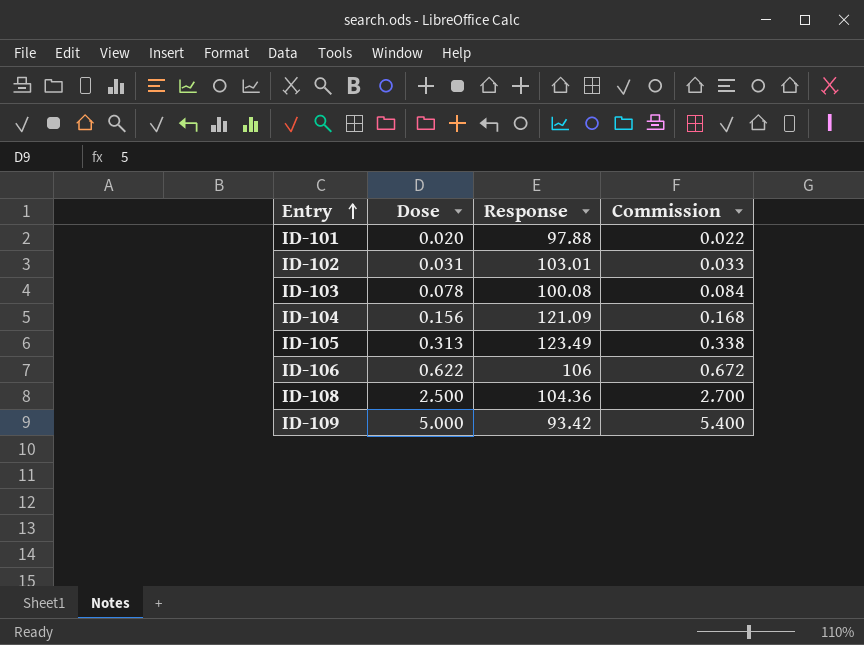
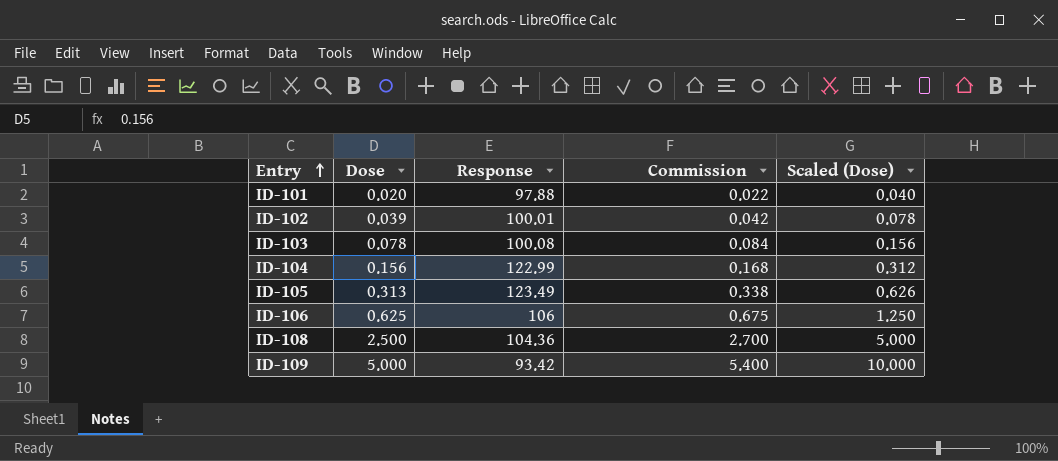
column Scaled (Dose) | formula: none -> [Dose] * 2
ID-102 | Dose: 0.031 -> 0.039
ID-102 | Response: 103.01 -> 100.01
ID-102 | Commission: 0.033 -> 0.042
ID-104 | Response: 121.09 -> 122.99
ID-106 | Dose: 0.622 -> 0.625
ID-106 | Commission: 0.672 -> 0.675

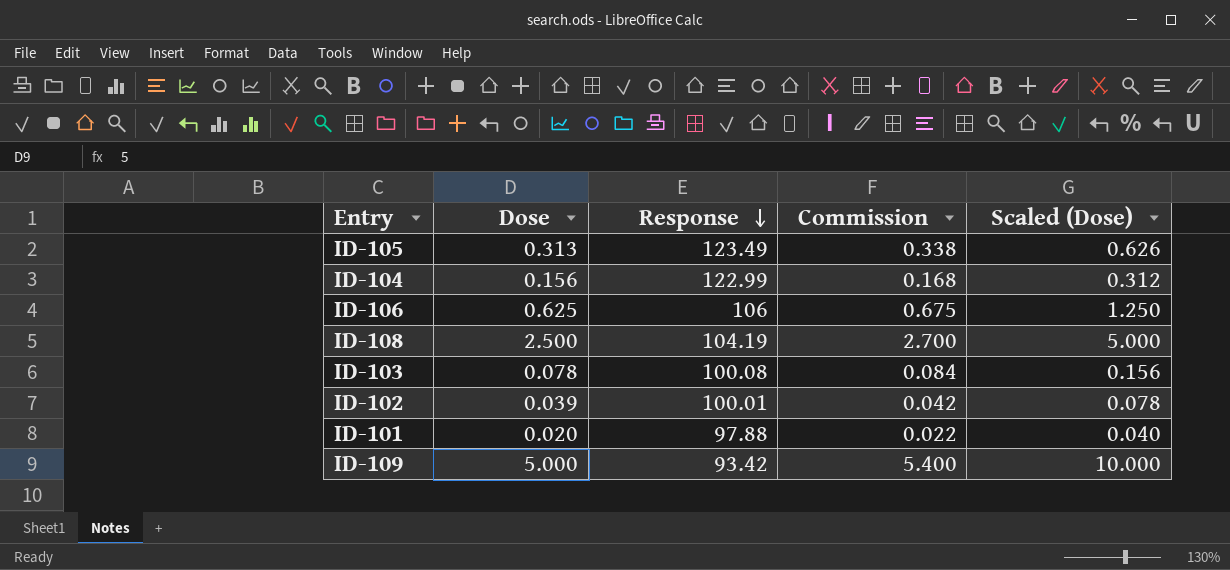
row order: Entry ascending -> Response descending
ID-108 | Response: 104.36 -> 104.19

